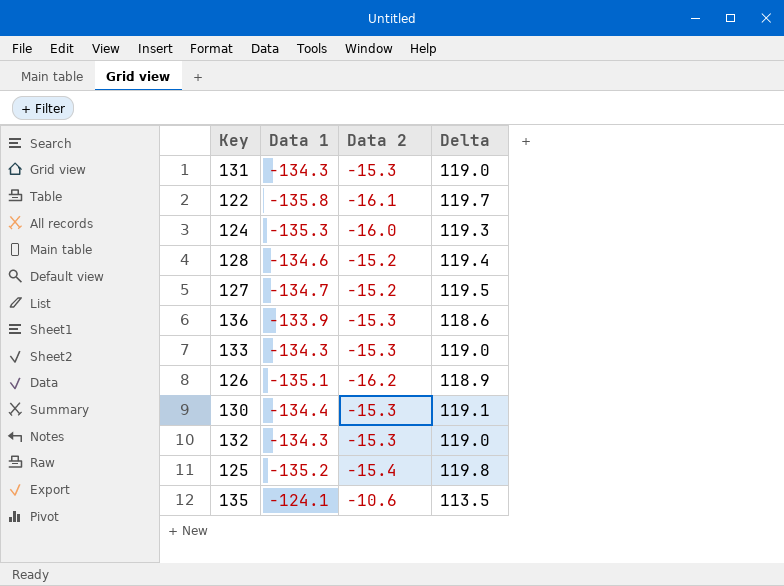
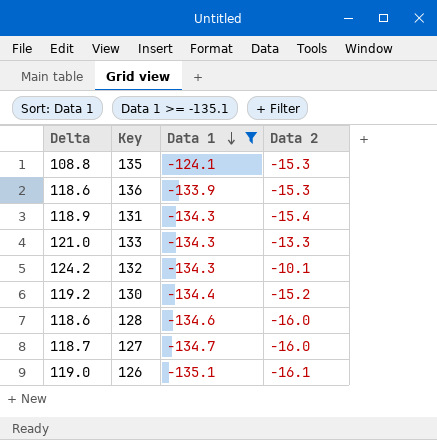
filter: none -> Data 1 >= -135.1
row order: none -> Data 1 descending
column Delta | position: 4 -> 1
135 | Delta: 113.5 -> 108.8
135 | Data 2: -10.6 -> -15.3
131 | Delta: 119.0 -> 118.9
131 | Data 2: -15.3 -> -15.4
133 | Delta: 119.0 -> 121.0
133 | Data 2: -15.3 -> -13.3
132 | Delta: 119.0 -> 124.2
132 | Data 2: -15.3 -> -10.1
130 | Delta: 119.1 -> 119.2
130 | Data 2: -15.3 -> -15.2
128 | Delta: 119.4 -> 118.6
128 | Data 2: -15.2 -> -16.0
127 | Delta: 119.5 -> 118.7
127 | Data 2: -15.2 -> -16.0
126 | Delta: 118.9 -> 119.0
126 | Data 2: -16.2 -> -16.1

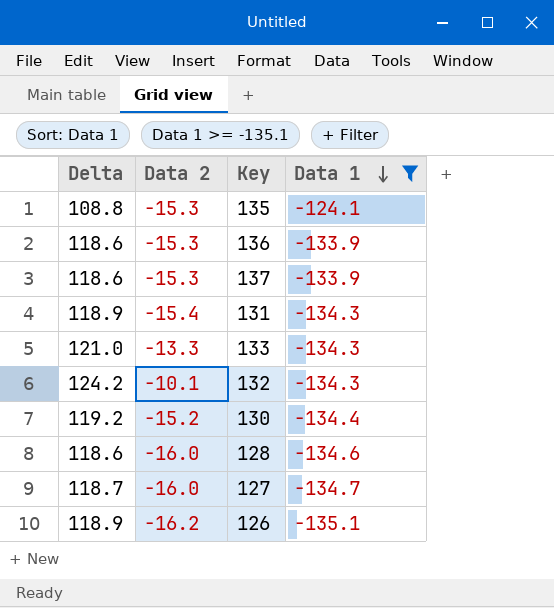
column Data 2 | position: 4 -> 2
row 137: none -> 118.6 | -15.3 | -133.9
126 | Delta: 119.0 -> 118.9
126 | Data 2: -16.1 -> -16.2

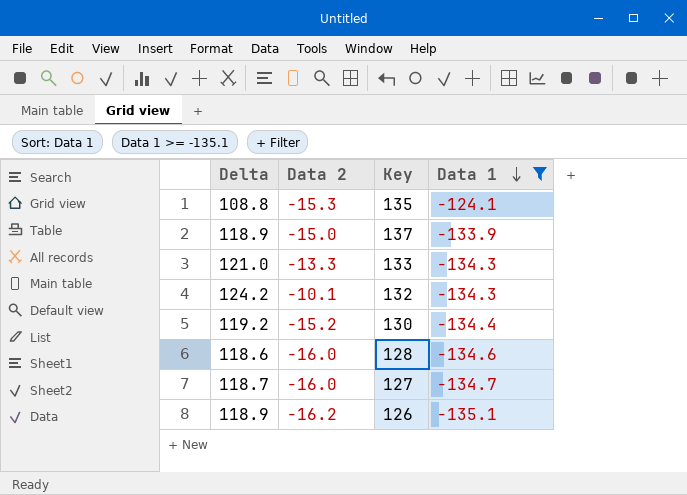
row 136: 118.6 | -15.3 | -133.9 -> none
row 131: 118.9 | -15.4 | -134.3 -> none
137 | Delta: 118.6 -> 118.9
137 | Data 2: -15.3 -> -15.0

